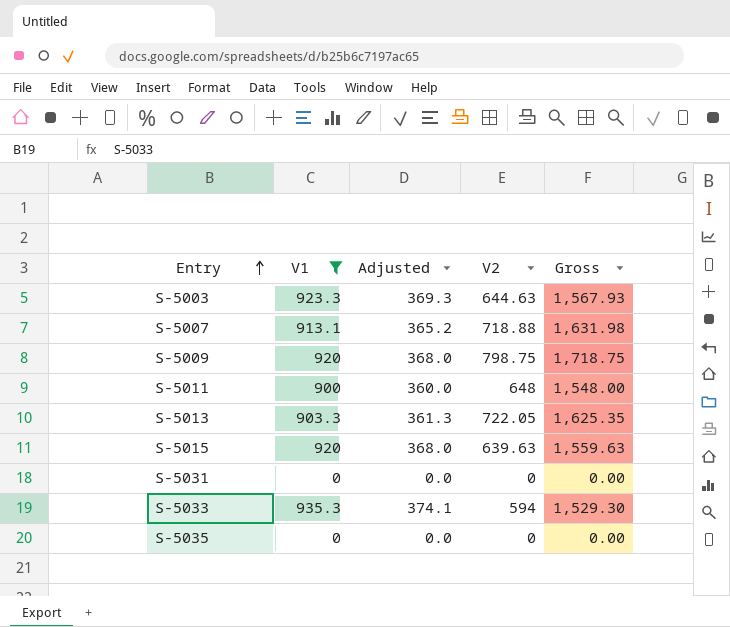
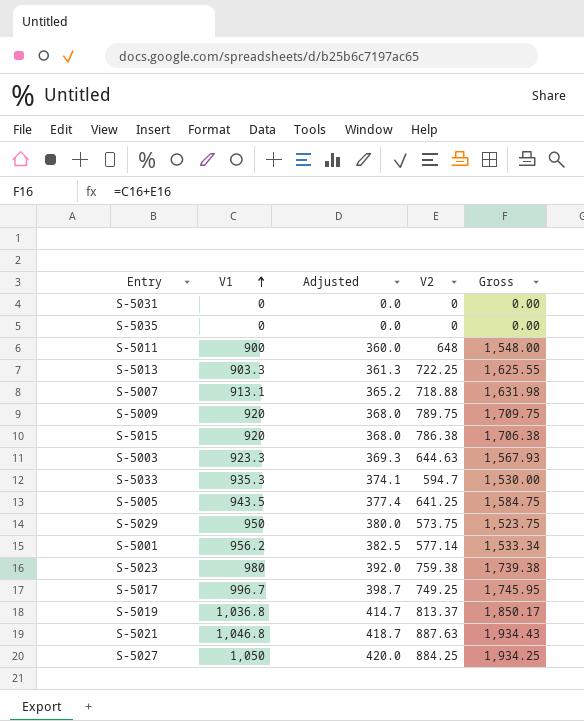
filter: V1 <= 935.3 -> none
row order: Entry ascending -> V1 ascending
S-5013 | V2: 722.05 -> 722.25
S-5013 | Gross: 1,625.35 -> 1,625.55
S-5009 | V2: 798.75 -> 789.75
S-5009 | Gross: 1,718.75 -> 1,709.75
S-5015 | V2: 639.63 -> 786.38
S-5015 | Gross: 1,559.63 -> 1,706.38
S-5033 | V2: 594 -> 594.7
S-5033 | Gross: 1,529.30 -> 1,530.00

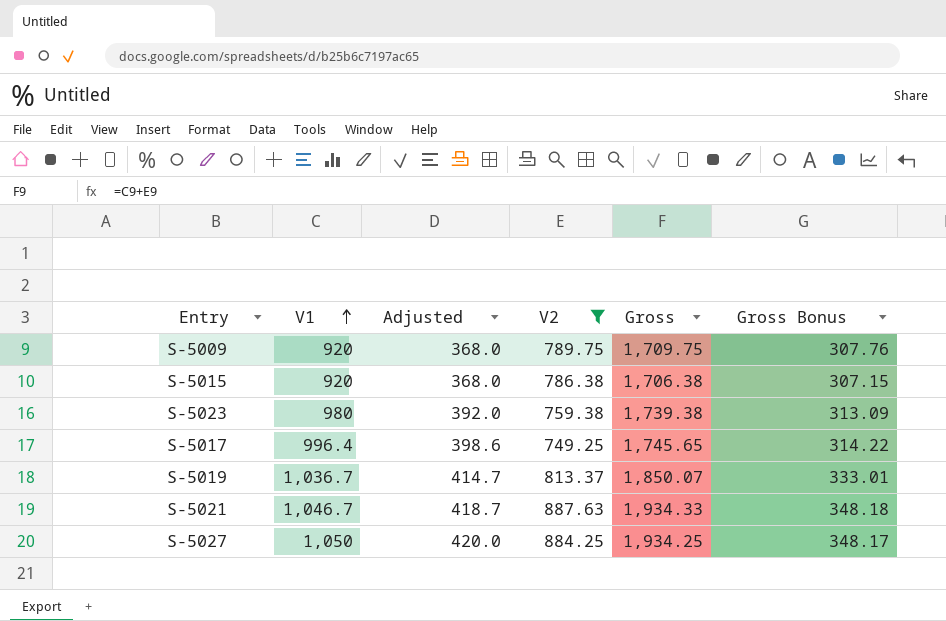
filter: none -> V2 >= 749.25
column Gross Bonus | formula: none -> [Gross] * 0.18
S-5017 | V1: 996.7 -> 996.4
S-5017 | Adjusted: 398.7 -> 398.6
S-5017 | Gross: 1,745.95 -> 1,745.65
S-5019 | V1: 1,036.8 -> 1,036.7
S-5019 | Gross: 1,850.17 -> 1,850.07
S-5021 | V1: 1,046.8 -> 1,046.7
S-5021 | Gross: 1,934.43 -> 1,934.33

